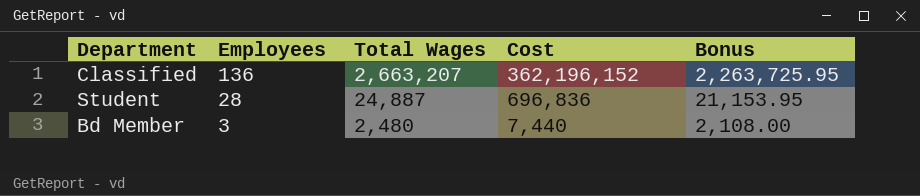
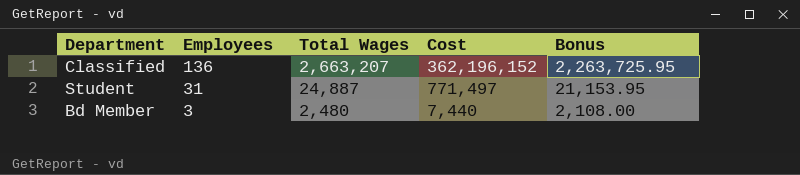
Student | Employees: 28 -> 31
Student | Cost: 696,836 -> 771,497

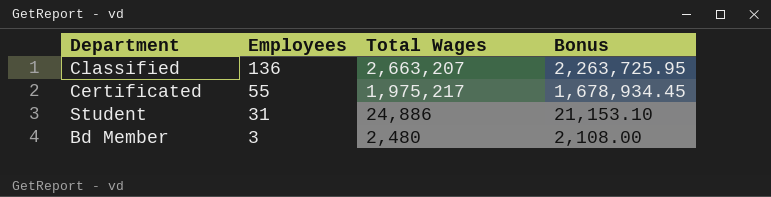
column Cost | formula: [Employees] * [Total Wages] -> none
row Certificated: none -> 55 | 1,975,217 | 1,678,934.45
Student | Total Wages: 24,887 -> 24,886
Student | Bonus: 21,153.95 -> 21,153.10

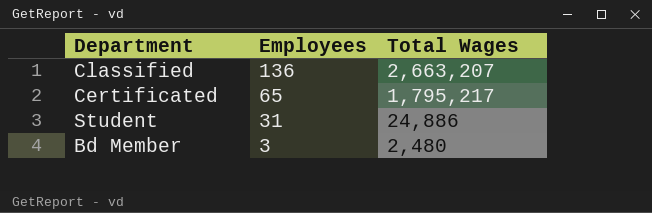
column Bonus | formula: [Total Wages] * 0.85 -> none
Certificated | Employees: 55 -> 65
Certificated | Total Wages: 1,975,217 -> 1,795,217

